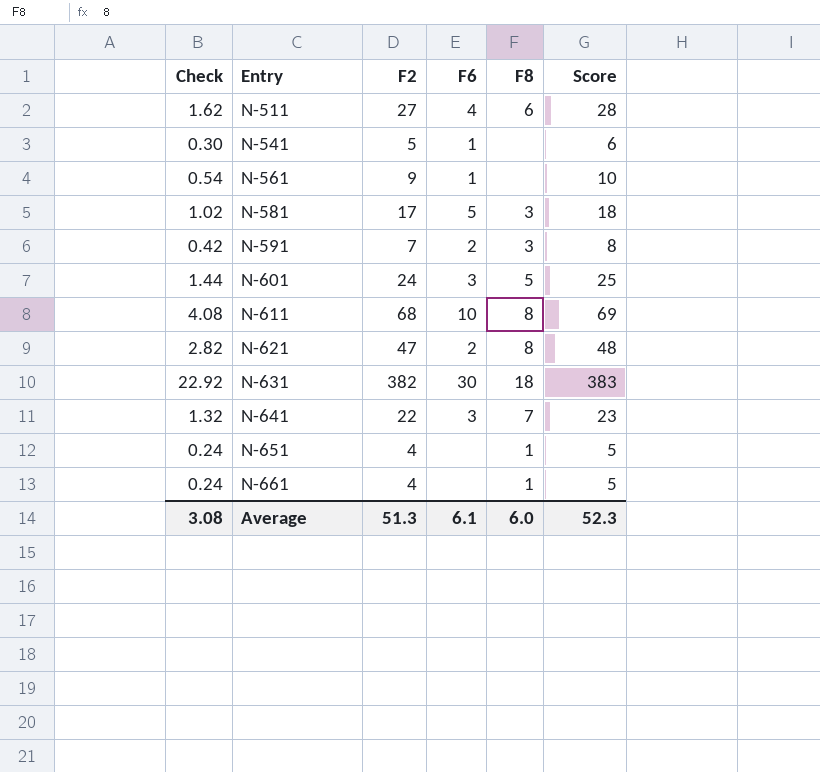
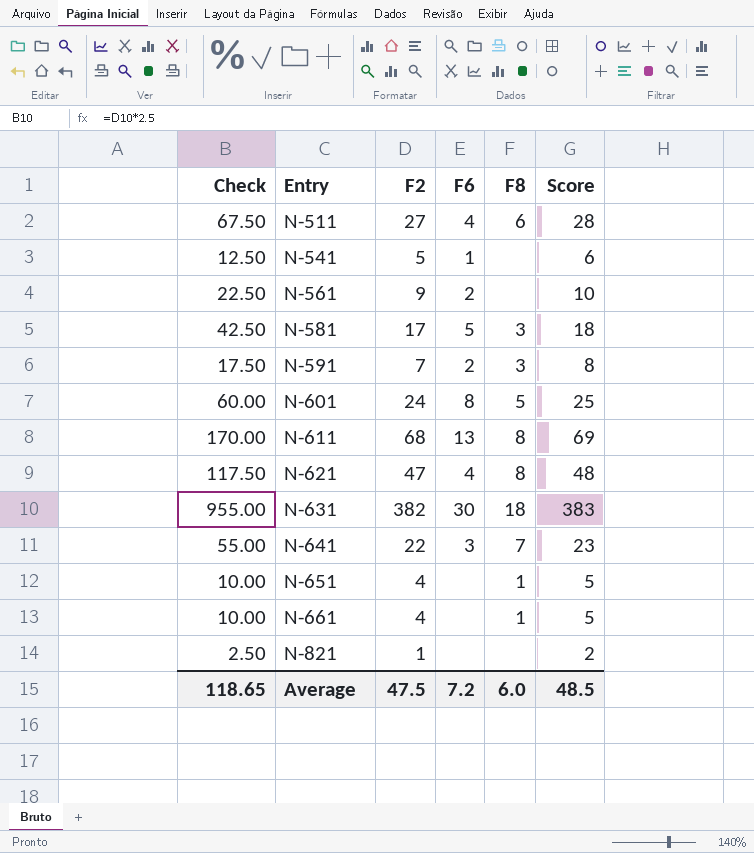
column Check | formula: [F2] * 0.06 -> [F2] * 2.5
N-561 | F6: 1 -> 2
N-601 | F6: 3 -> 8
N-611 | F6: 10 -> 13
N-621 | F6: 2 -> 4
row N-821: none -> 2.50 | 1 | none | none | 2
Average | Check: 3.08 -> 118.65
Average | F2: 51.3 -> 47.5
Average | F6: 6.1 -> 7.2
Average | Score: 52.3 -> 48.5

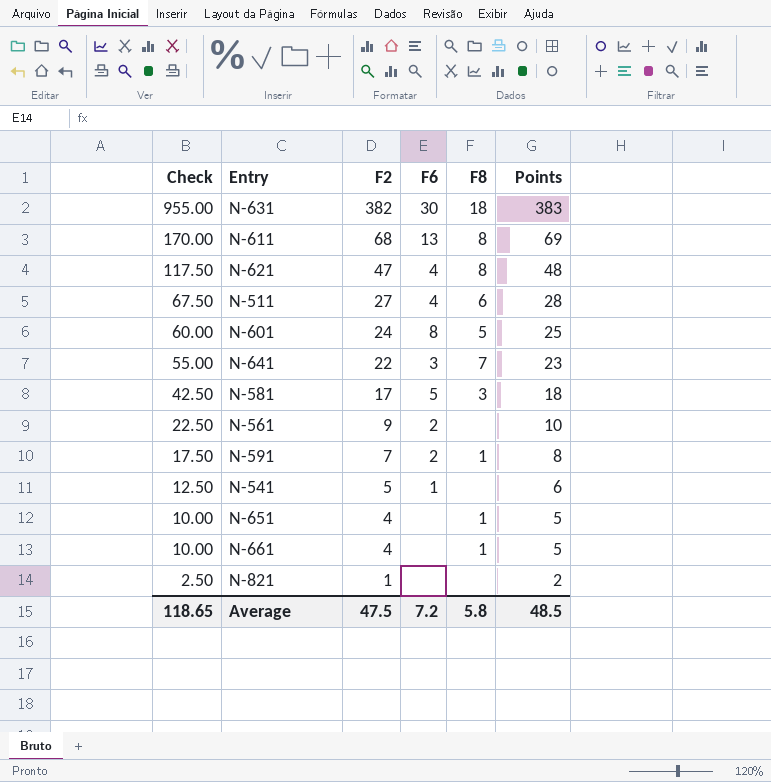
row order: Entry ascending -> Check descending
column name: Score -> Points
N-591 | F8: 3 -> 1
Average | F8: 6.0 -> 5.8

